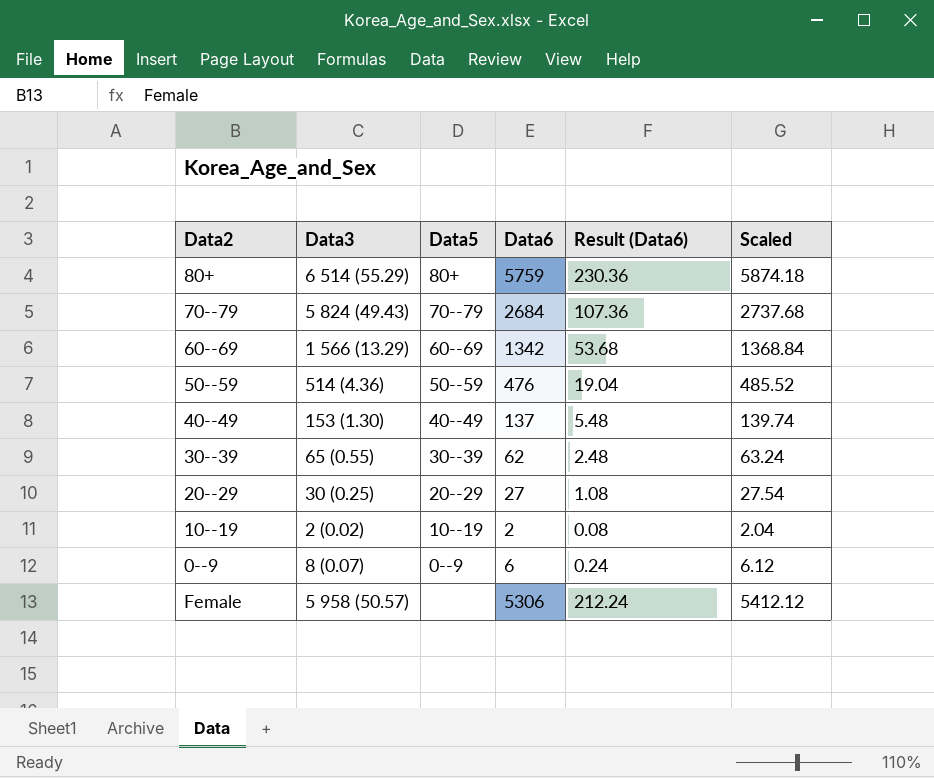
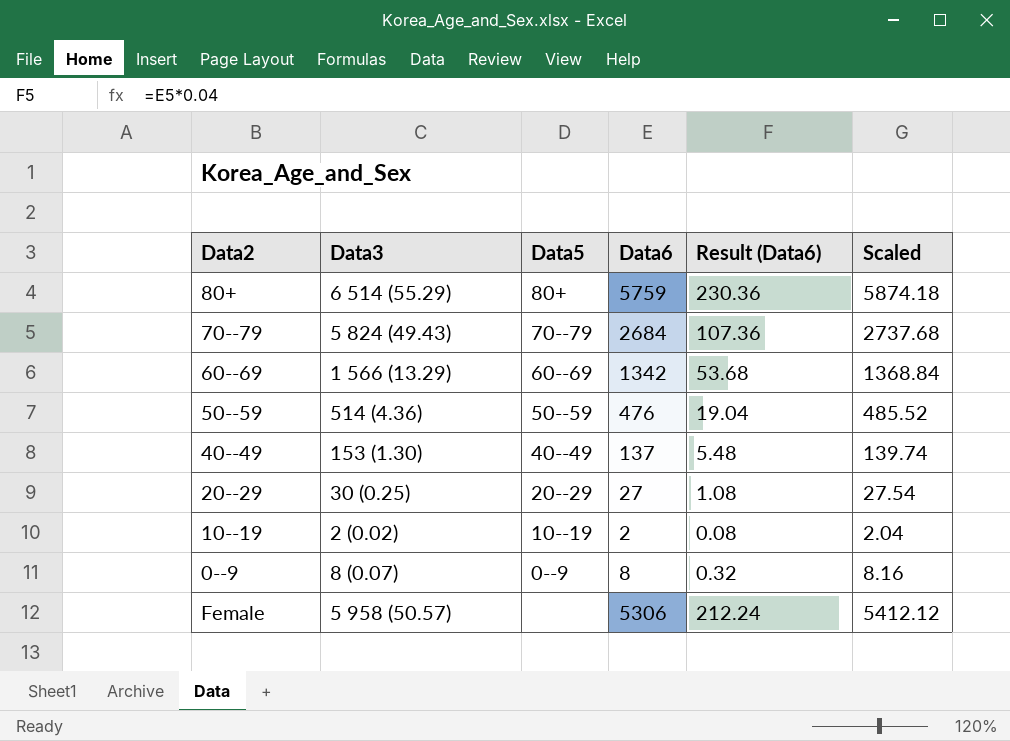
row 30--39: 65 (0.55) | 30--39 | 62 | 2.48 | 63.24 -> none
0--9 | Data6: 6 -> 8
0--9 | Result (Data6): 0.24 -> 0.32
0--9 | Scaled: 6.12 -> 8.16

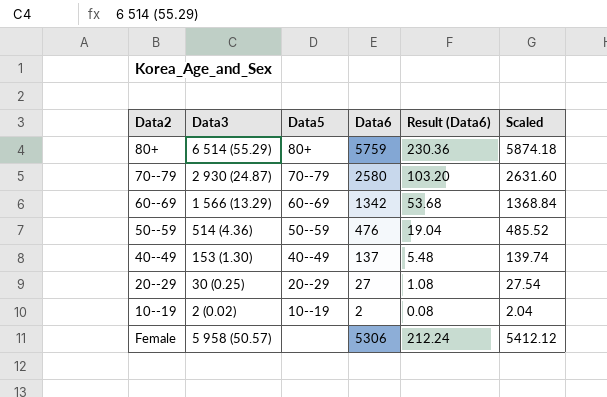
row 0--9: 8 (0.07) | 0--9 | 8 | 0.32 | 8.16 -> none
70--79 | Data3: 5 824 (49.43) -> 2 930 (24.87)
70--79 | Data6: 2684 -> 2580
70--79 | Result (Data6): 107.36 -> 103.20
70--79 | Scaled: 2737.68 -> 2631.60

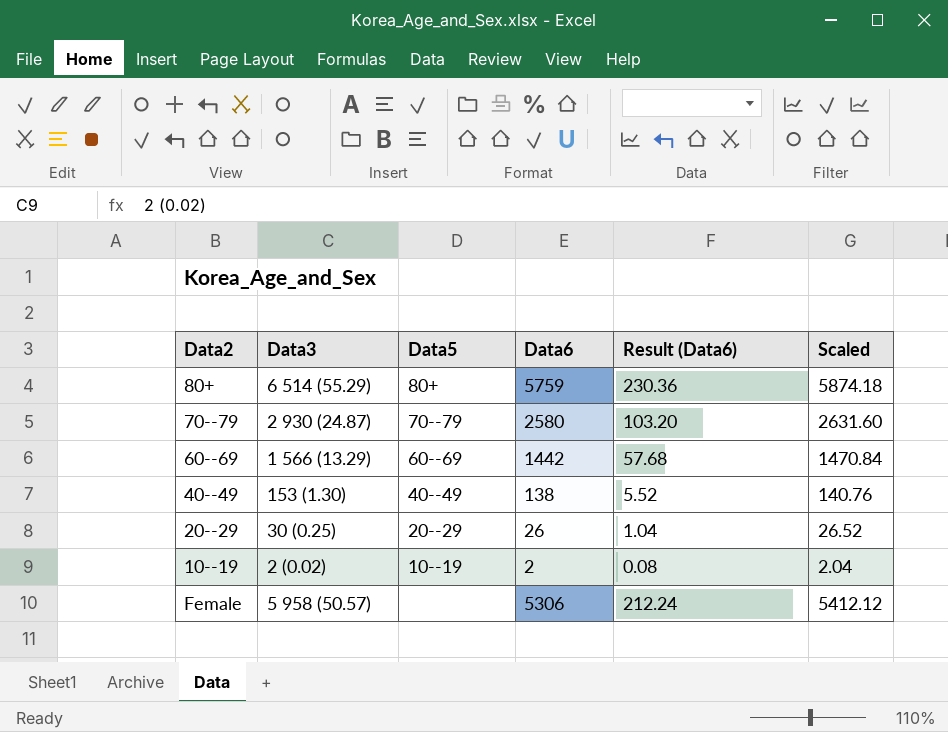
row 50--59: 514 (4.36) | 50--59 | 476 | 19.04 | 485.52 -> none
60--69 | Data6: 1342 -> 1442
60--69 | Result (Data6): 53.68 -> 57.68
60--69 | Scaled: 1368.84 -> 1470.84
40--49 | Data6: 137 -> 138
40--49 | Result (Data6): 5.48 -> 5.52
40--49 | Scaled: 139.74 -> 140.76
20--29 | Data6: 27 -> 26
20--29 | Result (Data6): 1.08 -> 1.04
20--29 | Scaled: 27.54 -> 26.52

